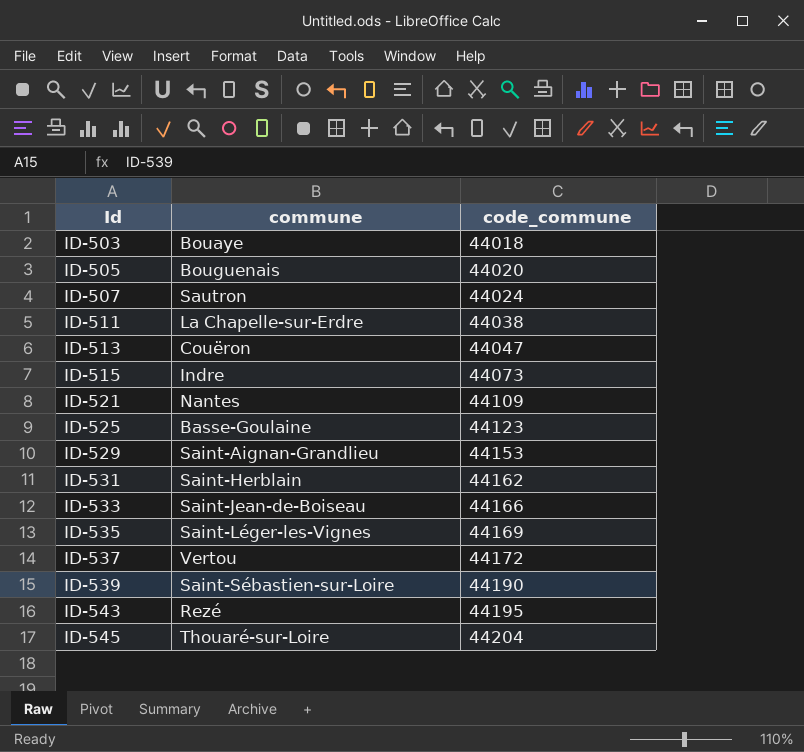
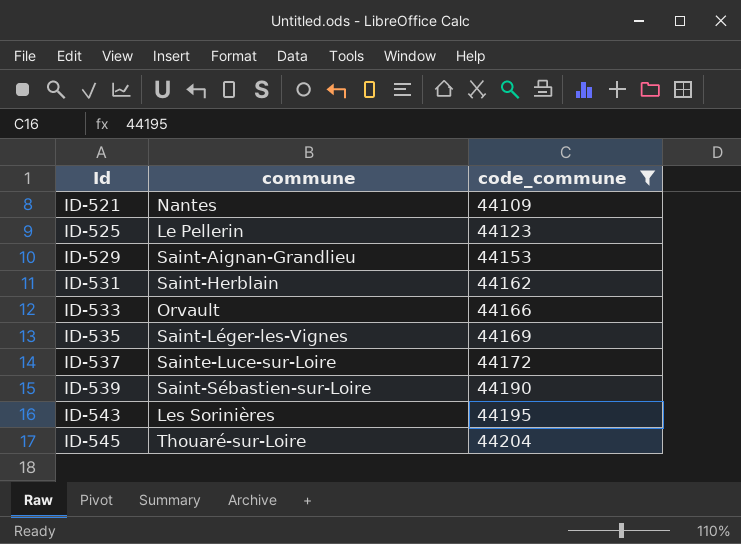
filter: none -> code_commune >= 44109
ID-525 | commune: Basse-Goulaine -> Le Pellerin
ID-533 | commune: Saint-Jean-de-Boiseau -> Orvault
ID-537 | commune: Vertou -> Sainte-Luce-sur-Loire
ID-543 | commune: Rezé -> Les Sorinières

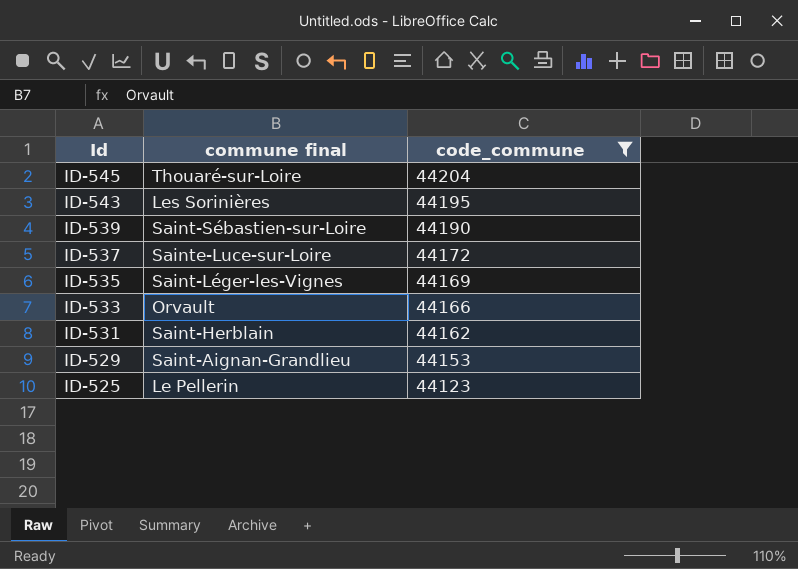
row order: Id ascending -> Id descending
column name: commune -> commune final
row ID-521: Nantes | 44109 -> none

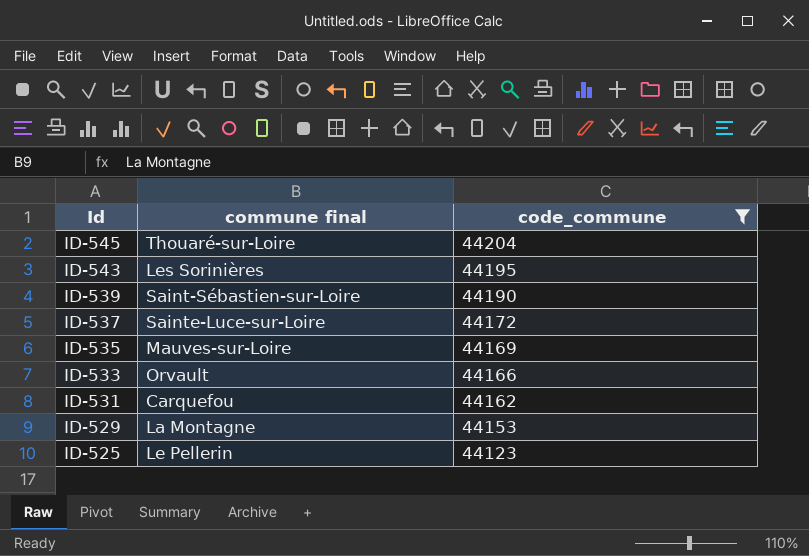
ID-535 | commune final: Saint-Léger-les-Vignes -> Mauves-sur-Loire
ID-531 | commune final: Saint-Herblain -> Carquefou
ID-529 | commune final: Saint-Aignan-Grandlieu -> La Montagne

